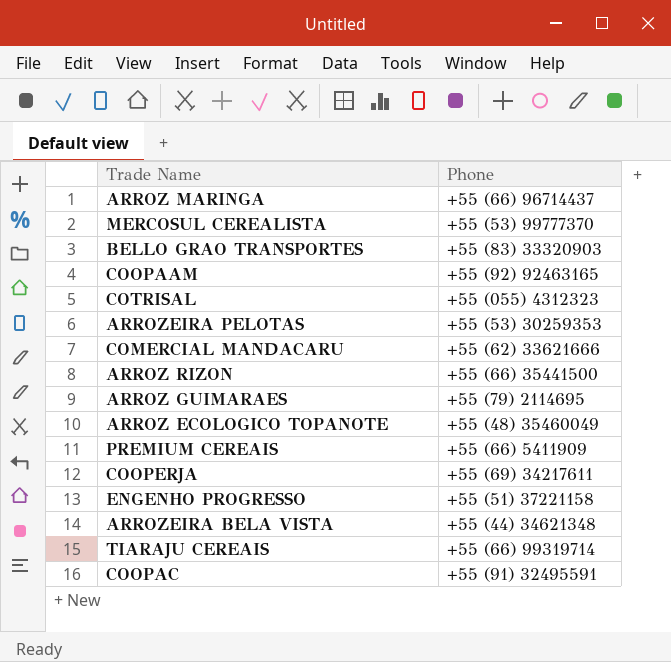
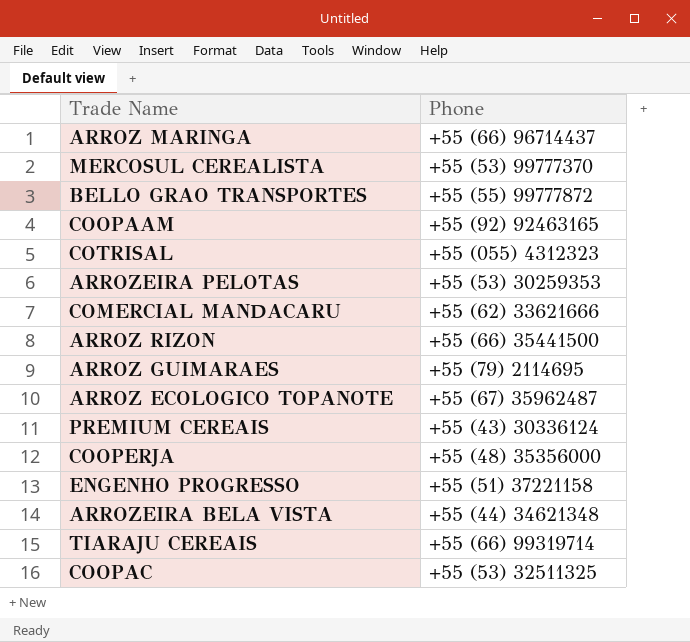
BELLO GRAO TRANSPORTES | Phone: +55 (83) 33320903 -> +55 (55) 99777872
ARROZ ECOLOGICO TOPANOTE | Phone: +55 (48) 35460049 -> +55 (67) 35962487
PREMIUM CEREAIS | Phone: +55 (66) 5411909 -> +55 (43) 30336124
COOPERJA | Phone: +55 (69) 34217611 -> +55 (48) 35356000
COOPAC | Phone: +55 (91) 32495591 -> +55 (53) 32511325

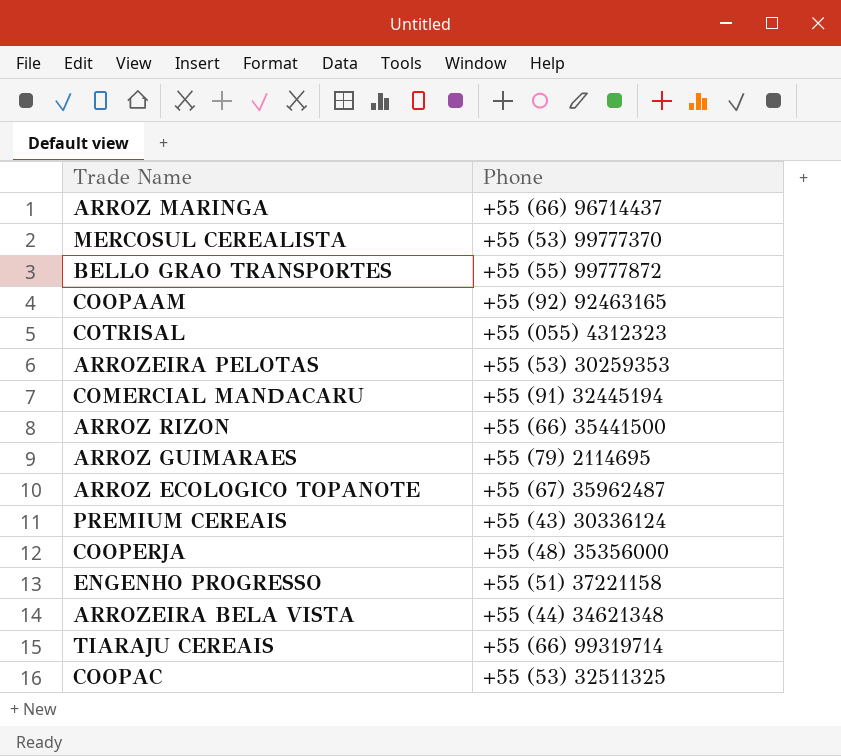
COMERCIAL MANDACARU | Phone: +55 (62) 33621666 -> +55 (91) 32445194

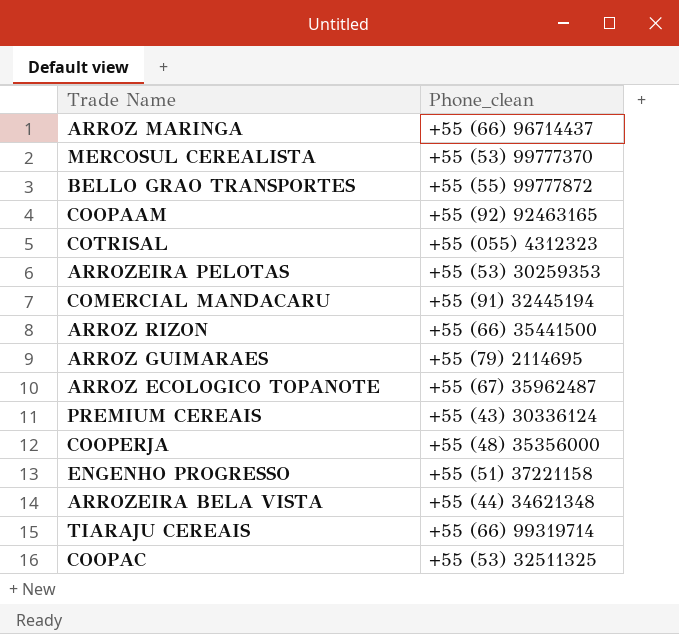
column name: Phone -> Phone_clean

